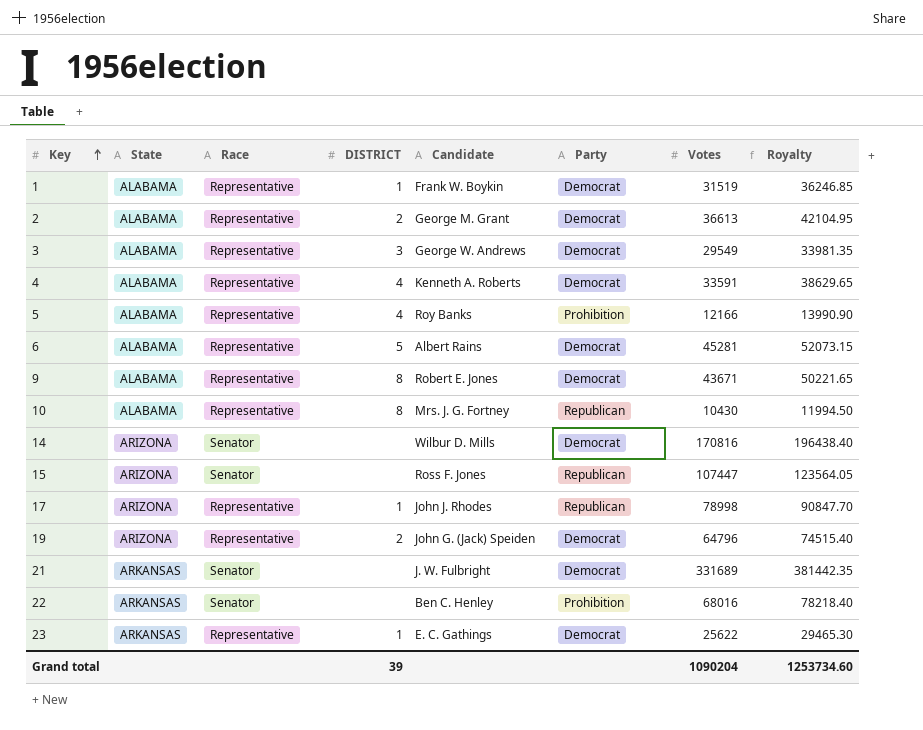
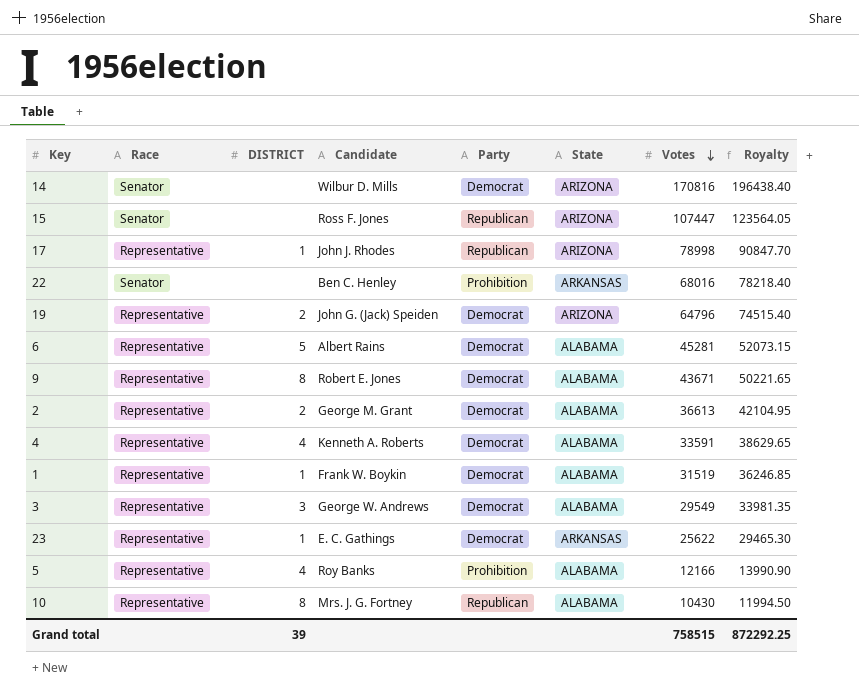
row order: Key ascending -> Votes descending
column State | position: 2 -> 6
row 21: ARKANSAS | Senator | none | J. W. Fulbright | Democrat | 331689 | 381442.35 -> none
Grand total | Votes: 1090204 -> 758515
Grand total | Royalty: 1253734.60 -> 872292.25

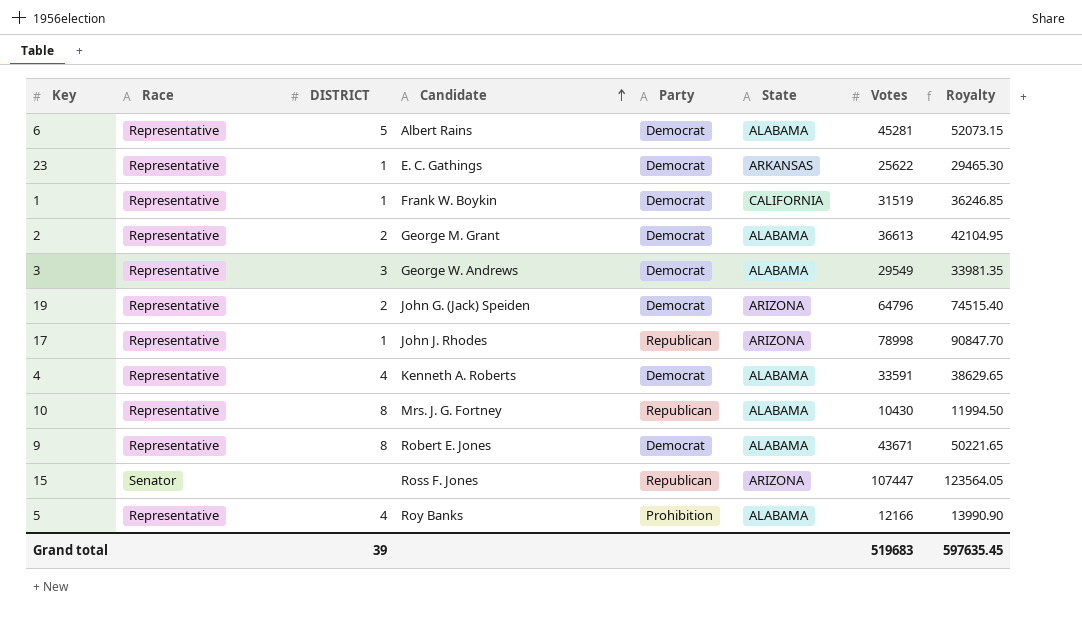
row order: Votes descending -> Candidate ascending
row 14: Senator | none | Wilbur D. Mills | Democrat | ARIZONA | 170816 | 196438.40 -> none
row 22: Senator | none | Ben C. Henley | Prohibition | ARKANSAS | 68016 | 78218.40 -> none
1 | State: ALABAMA -> CALIFORNIA
Grand total | Votes: 758515 -> 519683
Grand total | Royalty: 872292.25 -> 597635.45

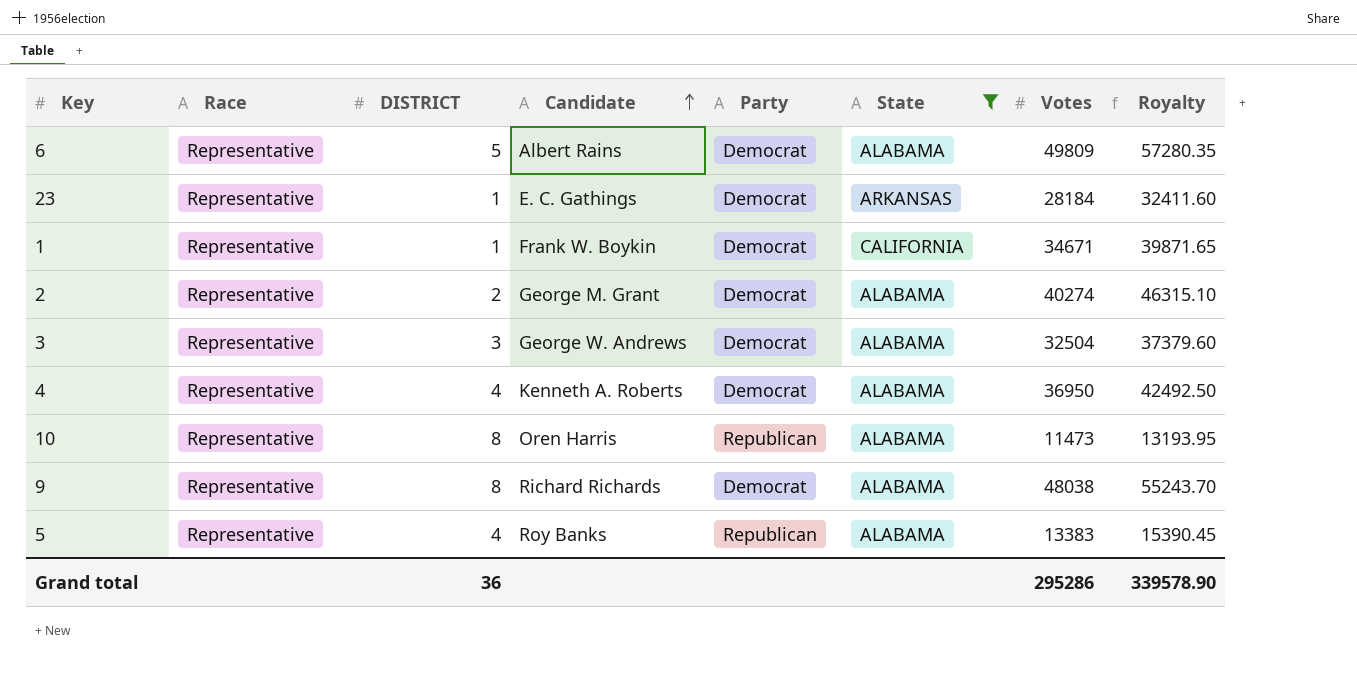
filter: none -> State != ARIZONA
6 | Votes: 45281 -> 49809
6 | Royalty: 52073.15 -> 57280.35
23 | Votes: 25622 -> 28184
23 | Royalty: 29465.30 -> 32411.60
1 | Votes: 31519 -> 34671
1 | Royalty: 36246.85 -> 39871.65
2 | Votes: 36613 -> 40274
2 | Royalty: 42104.95 -> 46315.10
3 | Votes: 29549 -> 32504
3 | Royalty: 33981.35 -> 37379.60
4 | Votes: 33591 -> 36950
4 | Royalty: 38629.65 -> 42492.50
10 | Candidate: Mrs. J. G. Fortney -> Oren Harris
10 | Votes: 10430 -> 11473
10 | Royalty: 11994.50 -> 13193.95
9 | Candidate: Robert E. Jones -> Richard Richards
9 | Votes: 43671 -> 48038
9 | Royalty: 50221.65 -> 55243.70
5 | Party: Prohibition -> Republican
5 | Votes: 12166 -> 13383
5 | Royalty: 13990.90 -> 15390.45
Grand total | DISTRICT: 39 -> 36
Grand total | Votes: 519683 -> 295286
Grand total | Royalty: 597635.45 -> 339578.90

